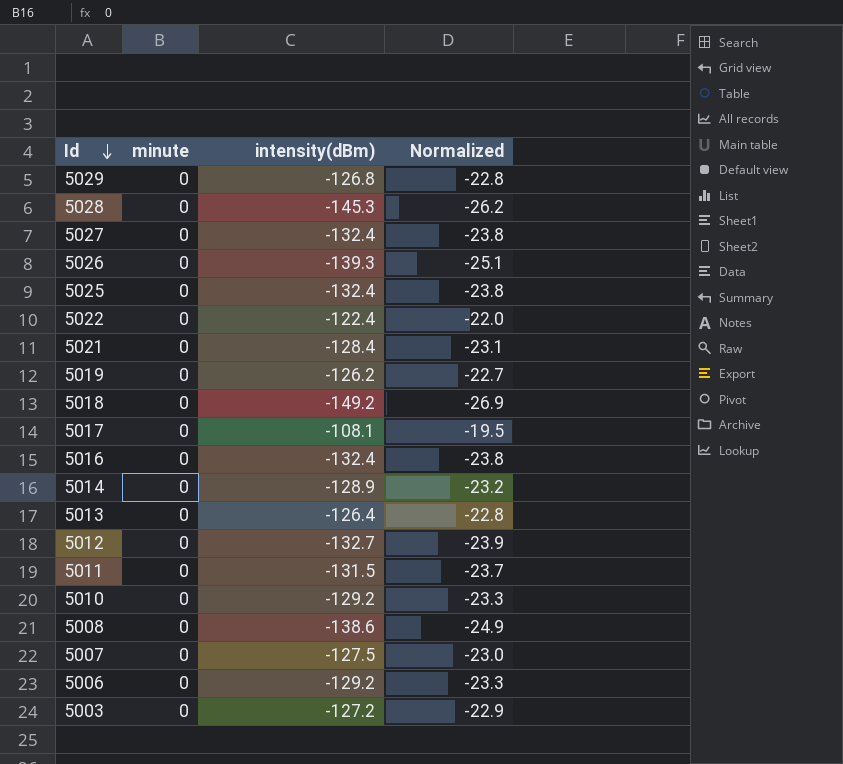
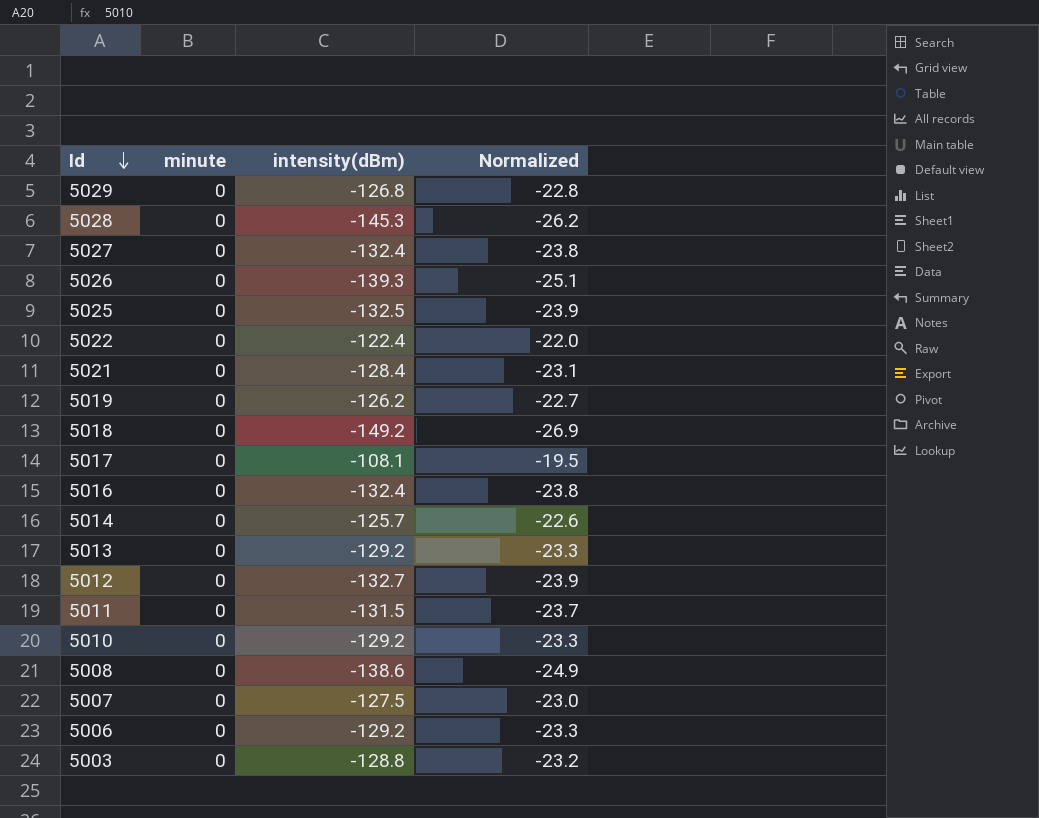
5025 | intensity(dBm): -132.4 -> -132.5
5025 | Normalized: -23.8 -> -23.9
5014 | intensity(dBm): -128.9 -> -125.7
5014 | Normalized: -23.2 -> -22.6
5013 | intensity(dBm): -126.4 -> -129.2
5013 | Normalized: -22.8 -> -23.3
5003 | intensity(dBm): -127.2 -> -128.8
5003 | Normalized: -22.9 -> -23.2

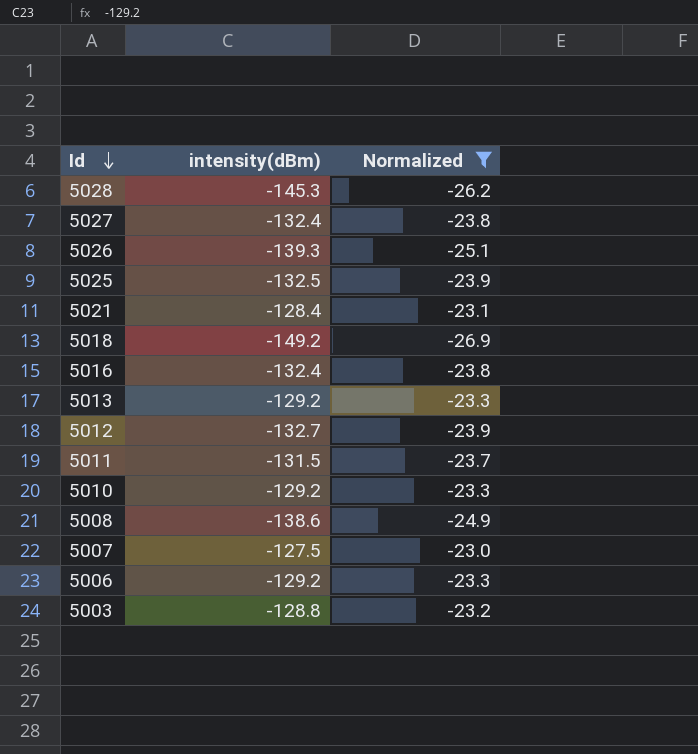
filter: none -> Normalized <= -23.0
column minute | position: 2 -> none

